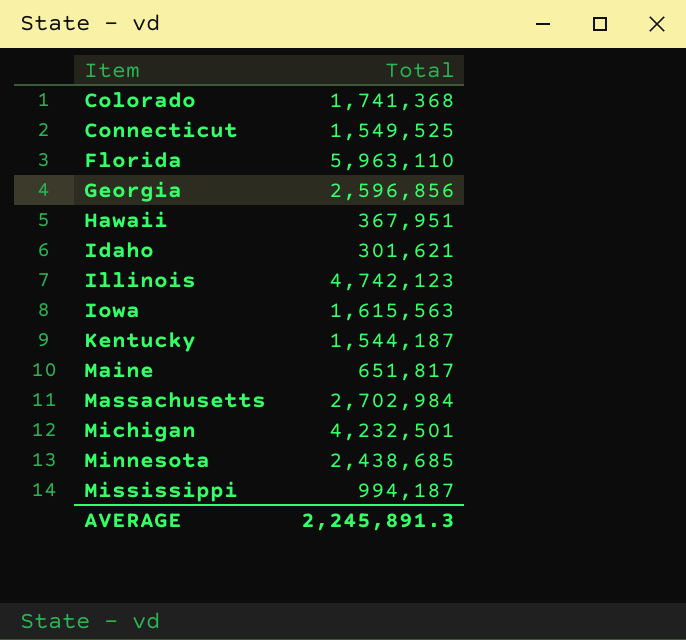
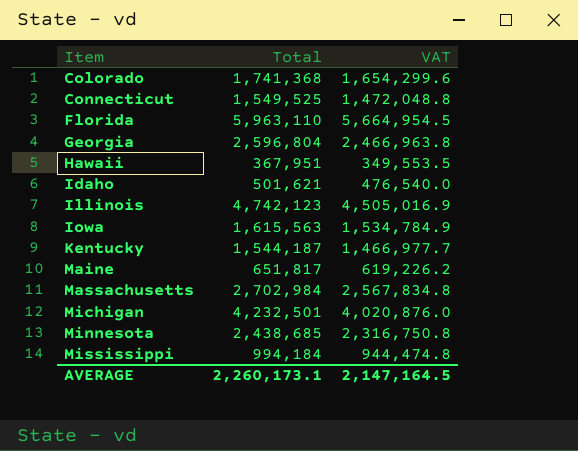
column VAT | formula: none -> [Total] * 0.95
Georgia | Total: 2,596,856 -> 2,596,804
Idaho | Total: 301,621 -> 501,621
Mississippi | Total: 994,187 -> 994,184
AVERAGE | Total: 2,245,891.3 -> 2,260,173.1

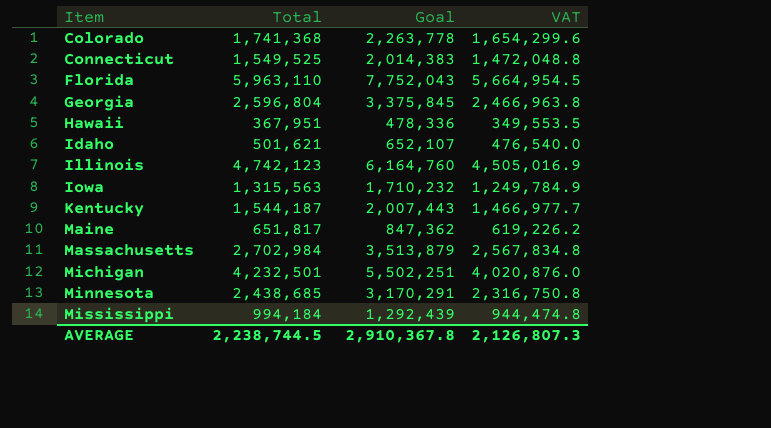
column Goal | formula: none -> [Total] * 1.3
Iowa | Total: 1,615,563 -> 1,315,563
Iowa | VAT: 1,534,784.9 -> 1,249,784.9
AVERAGE | Total: 2,260,173.1 -> 2,238,744.5
AVERAGE | VAT: 2,147,164.5 -> 2,126,807.3

